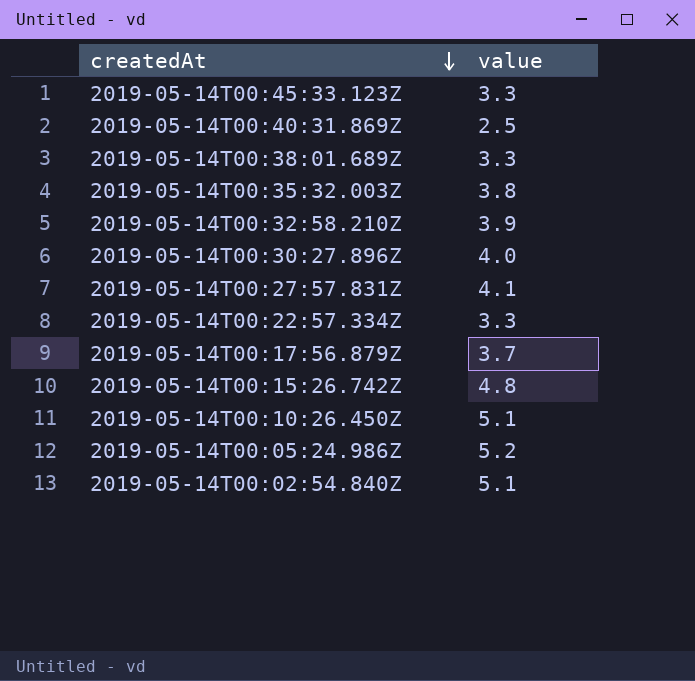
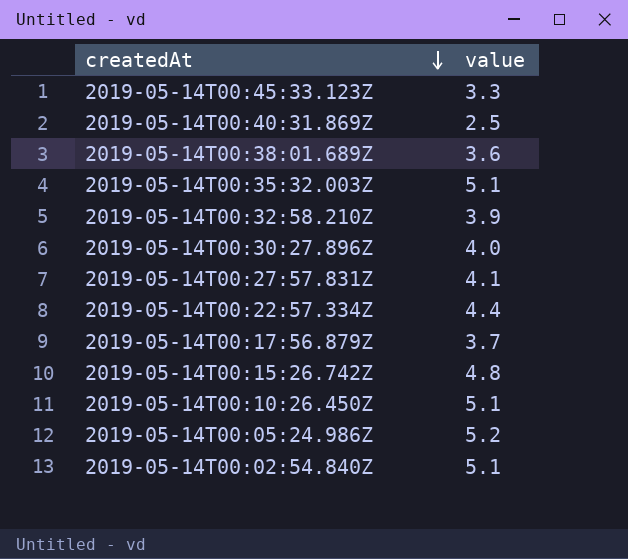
2019-05-14T00:38:01.689Z | value: 3.3 -> 3.6
2019-05-14T00:35:32.003Z | value: 3.8 -> 5.1
2019-05-14T00:22:57.334Z | value: 3.3 -> 4.4

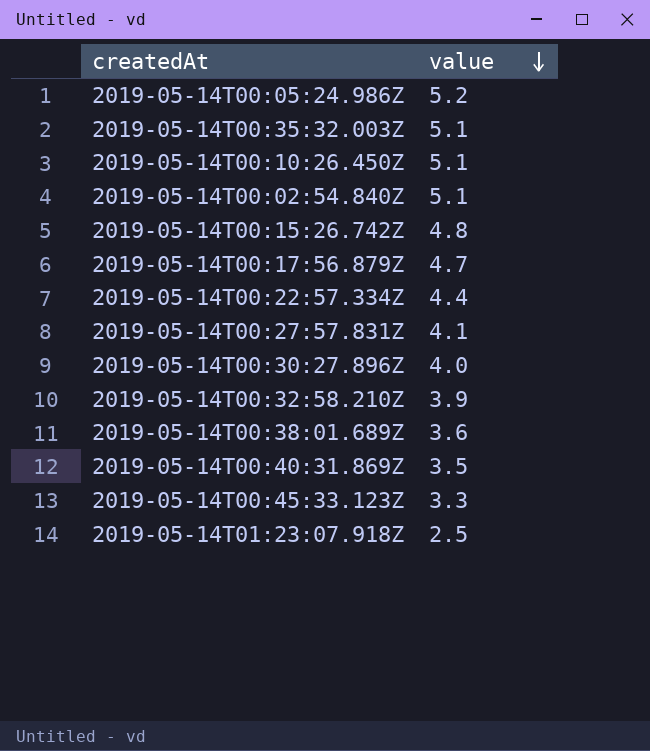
row order: createdAt descending -> value descending
2019-05-14T00:17:56.879Z | value: 3.7 -> 4.7
2019-05-14T00:40:31.869Z | value: 2.5 -> 3.5
row 2019-05-14T01:23:07.918Z: none -> 2.5

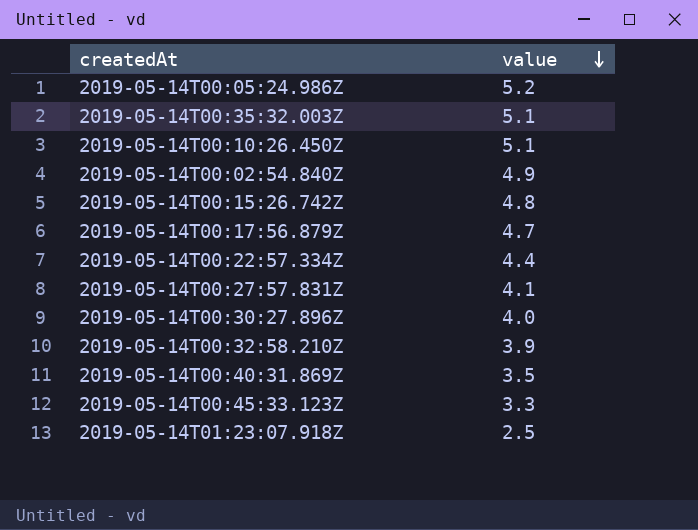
row 2019-05-14T00:38:01.689Z: 3.6 -> none
2019-05-14T00:02:54.840Z | value: 5.1 -> 4.9

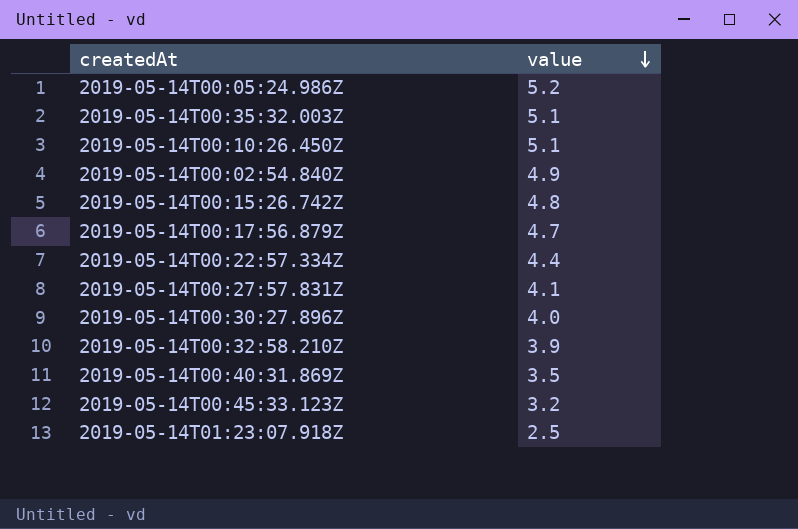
2019-05-14T00:45:33.123Z | value: 3.3 -> 3.2

